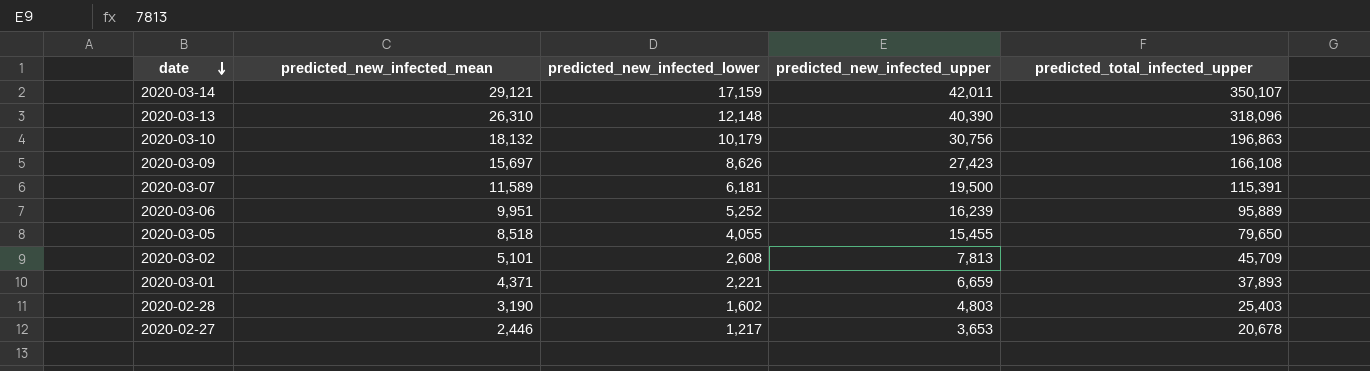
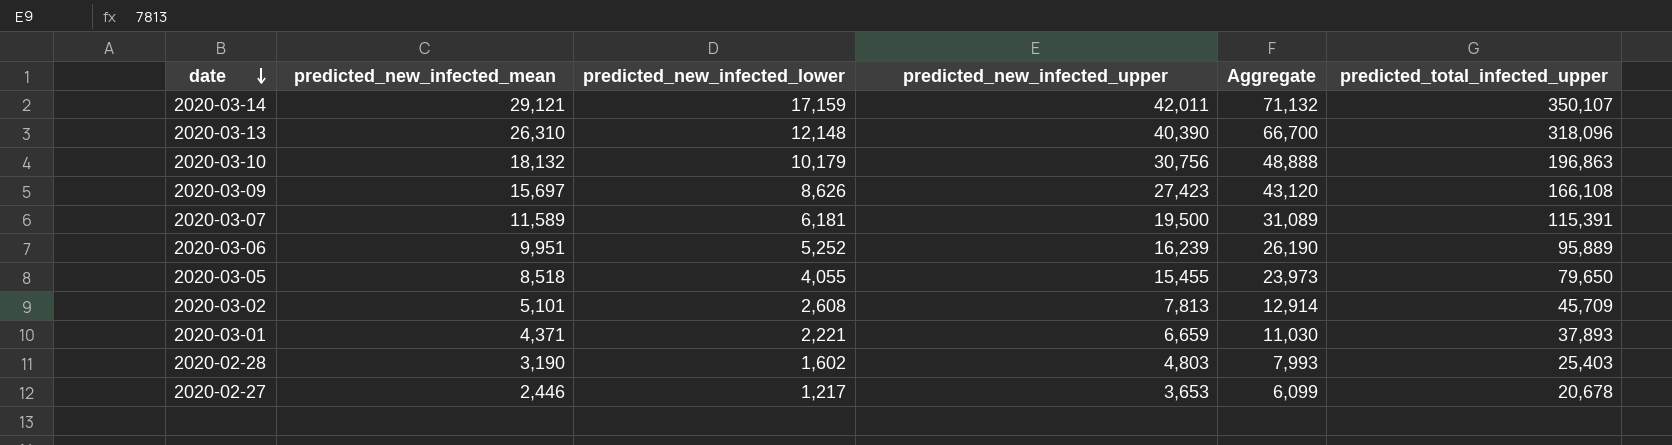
column Aggregate | formula: none -> [predicted_new_infected_mean] + [predicted_new_infected_upper]

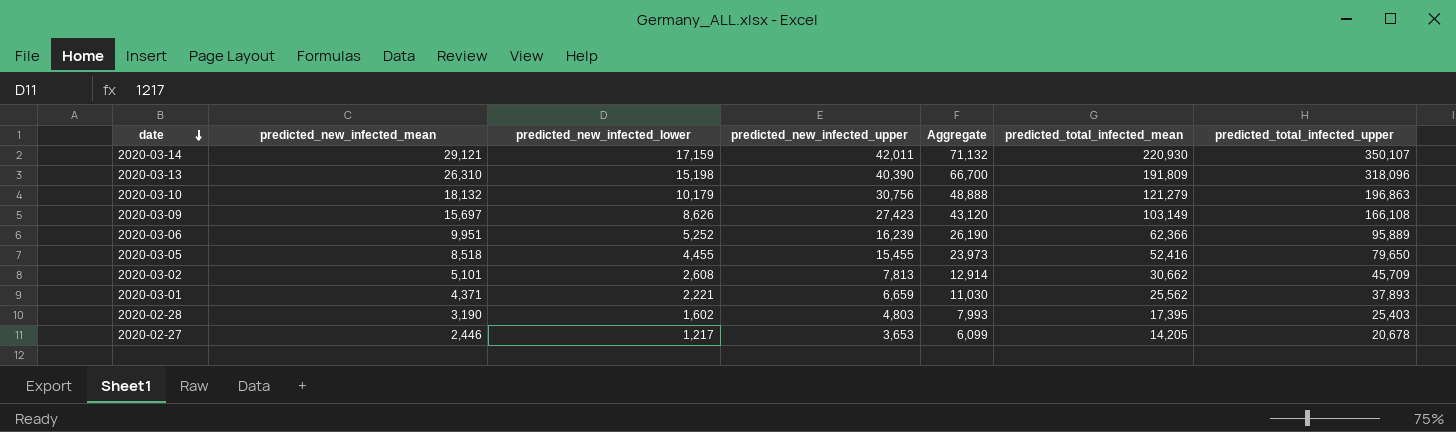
column predicted_total_infected_mean | position: none -> 6
row 2020-03-07: 11,589 | 6,181 | 19,500 | 31,089 | 115,391 -> none
2020-03-13 | predicted_new_infected_lower: 12,148 -> 15,198
2020-03-05 | predicted_new_infected_lower: 4,055 -> 4,455

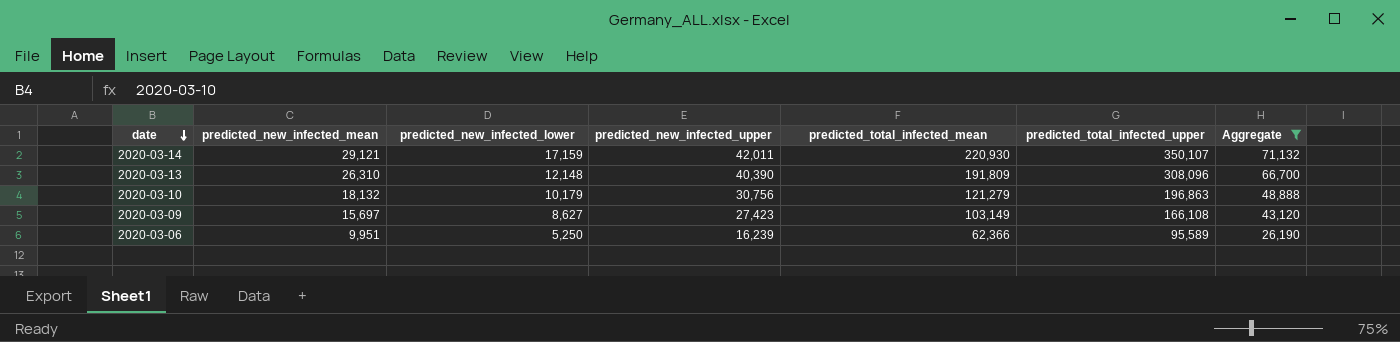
filter: none -> Aggregate >= 26,190
column Aggregate | position: 5 -> 7
2020-03-13 | predicted_new_infected_lower: 15,198 -> 12,148
2020-03-13 | predicted_total_infected_upper: 318,096 -> 308,096
2020-03-09 | predicted_new_infected_lower: 8,626 -> 8,627
2020-03-06 | predicted_new_infected_lower: 5,252 -> 5,250
2020-03-06 | predicted_total_infected_upper: 95,889 -> 95,589

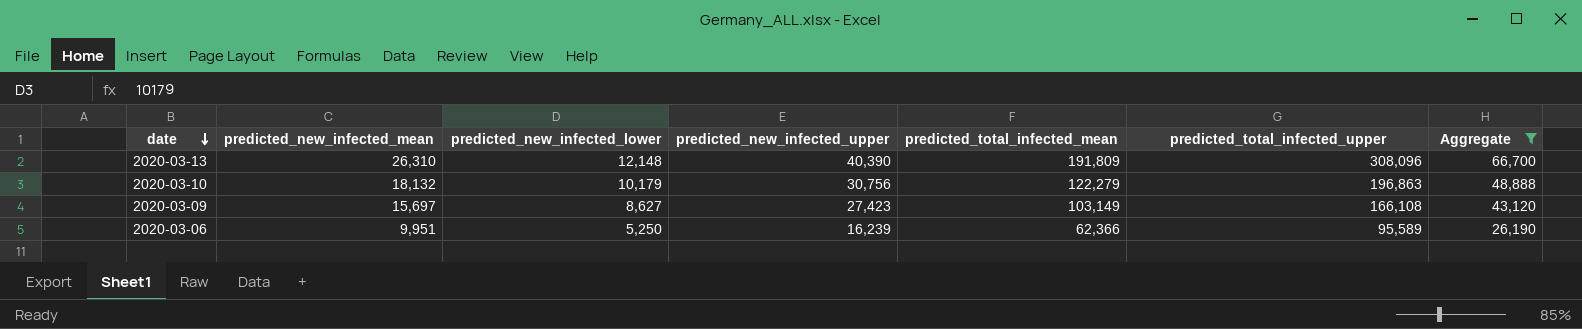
row 2020-03-14: 29,121 | 17,159 | 42,011 | 220,930 | 350,107 | 71,132 -> none
2020-03-10 | predicted_total_infected_mean: 121,279 -> 122,279

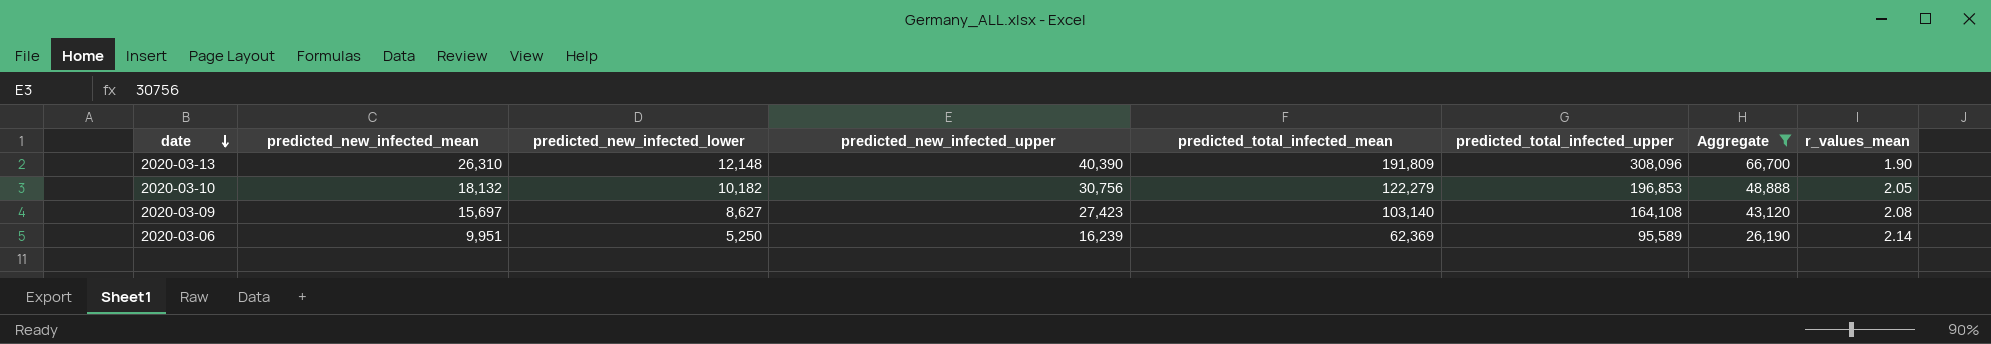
column r_values_mean | position: none -> 8
2020-03-10 | predicted_new_infected_lower: 10,179 -> 10,182
2020-03-10 | predicted_total_infected_upper: 196,863 -> 196,853
2020-03-09 | predicted_total_infected_mean: 103,149 -> 103,140
2020-03-09 | predicted_total_infected_upper: 166,108 -> 164,108
2020-03-06 | predicted_total_infected_mean: 62,366 -> 62,369

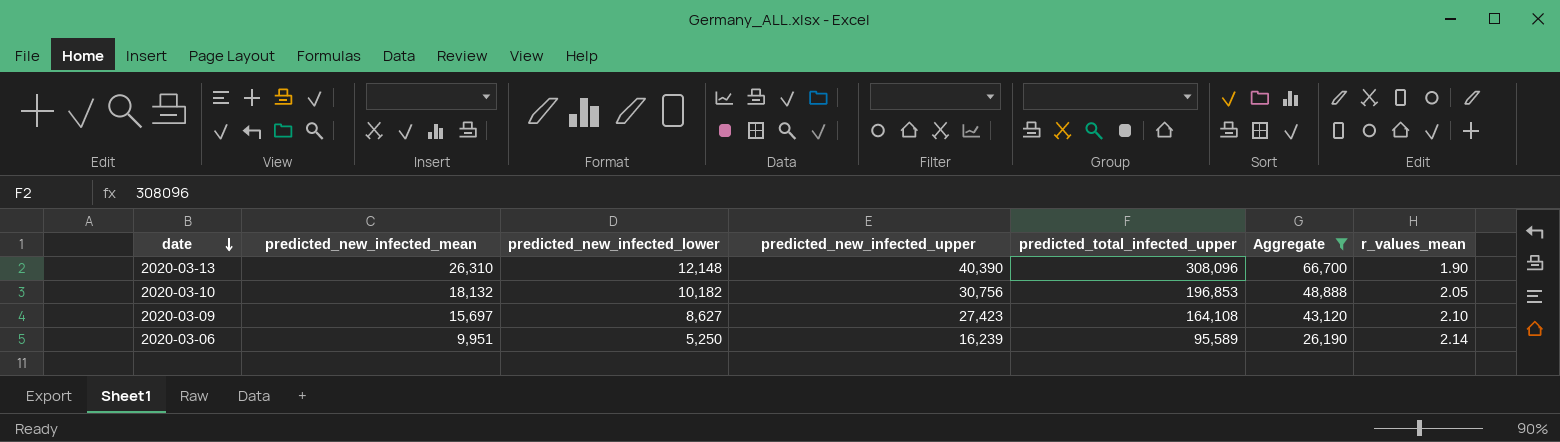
column predicted_total_infected_mean | position: 5 -> none
2020-03-09 | r_values_mean: 2.08 -> 2.10

